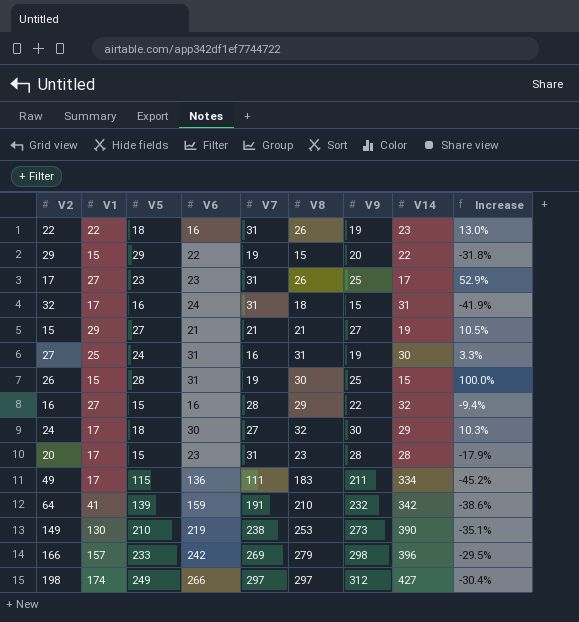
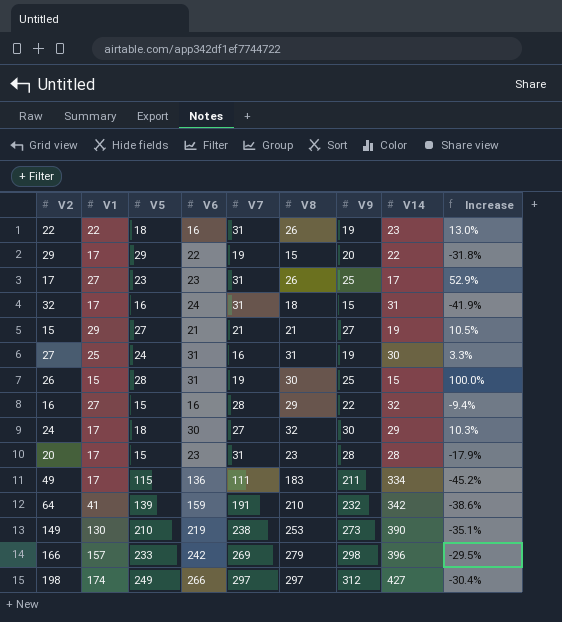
29 | V1: 15 -> 17

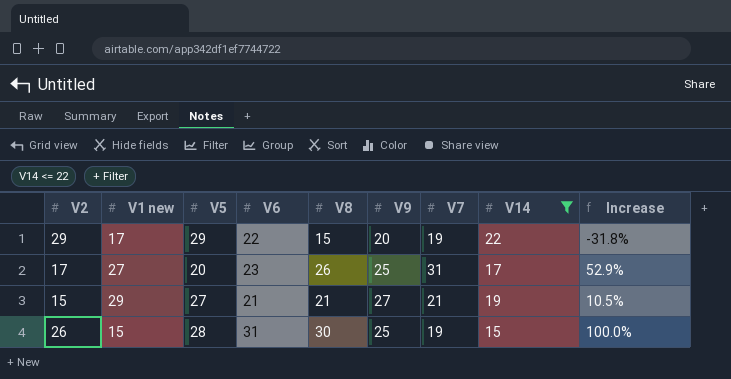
filter: none -> V14 <= 22
column name: V1 -> V1 new
column V7 | position: 5 -> 7
17 | V5: 23 -> 20

